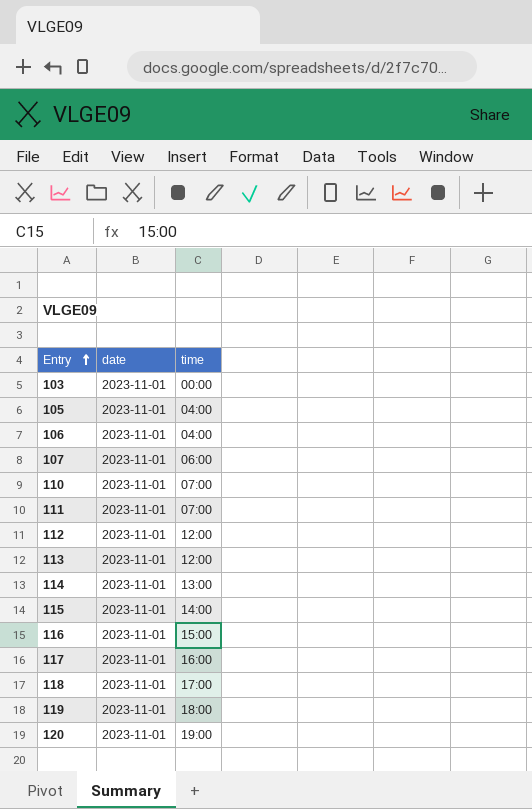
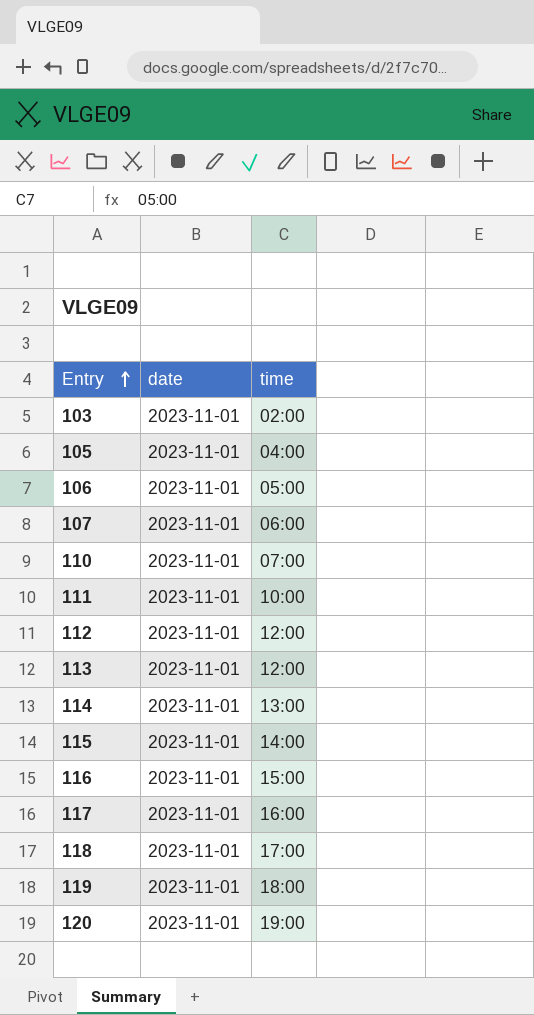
103 | time: 00:00 -> 02:00
106 | time: 04:00 -> 05:00
111 | time: 07:00 -> 10:00

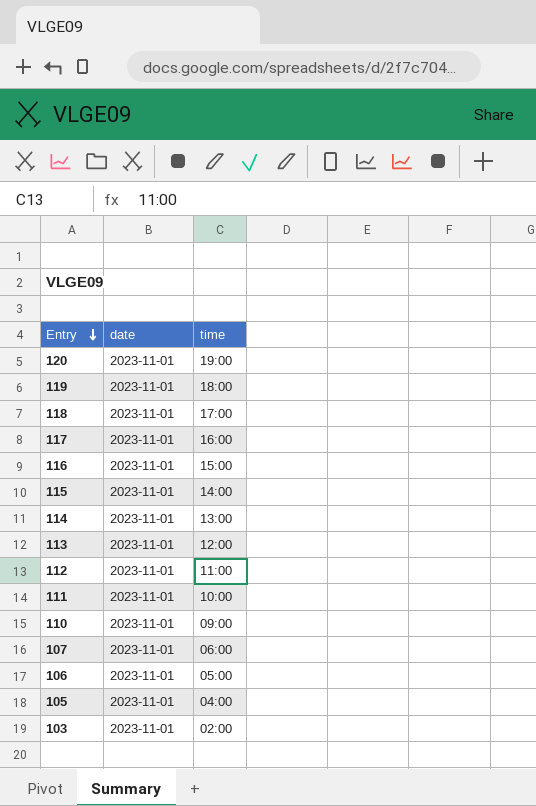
row order: Entry ascending -> Entry descending
112 | time: 12:00 -> 11:00
110 | time: 07:00 -> 09:00

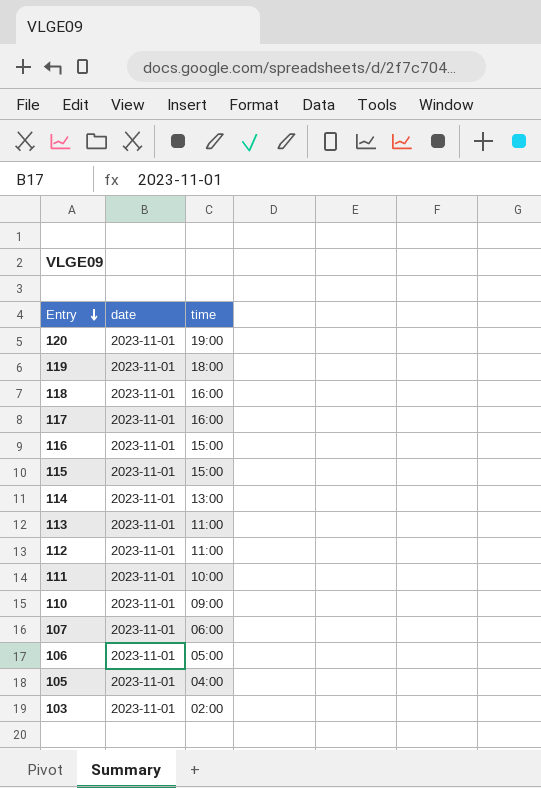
118 | time: 17:00 -> 16:00
115 | time: 14:00 -> 15:00
113 | time: 12:00 -> 11:00

